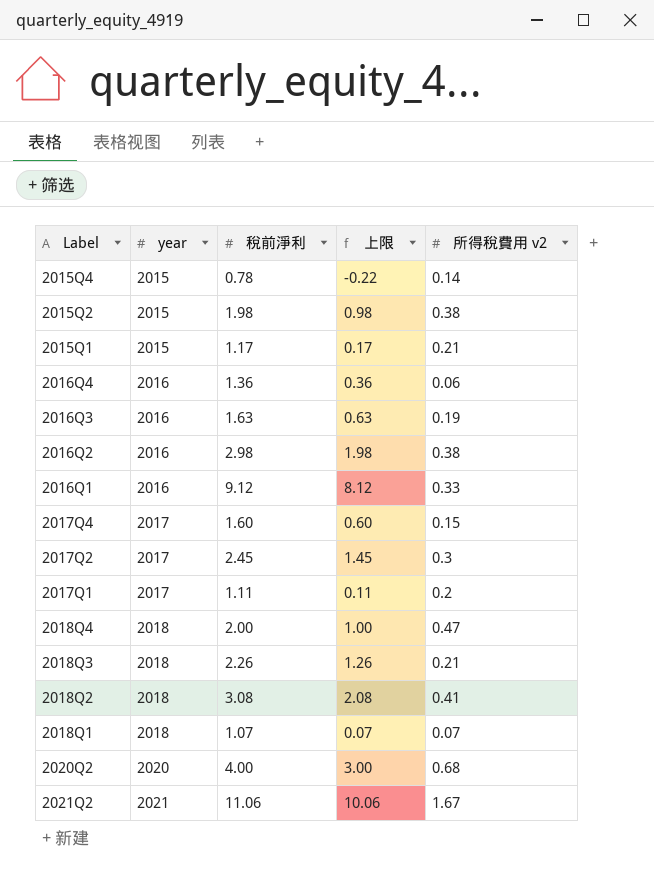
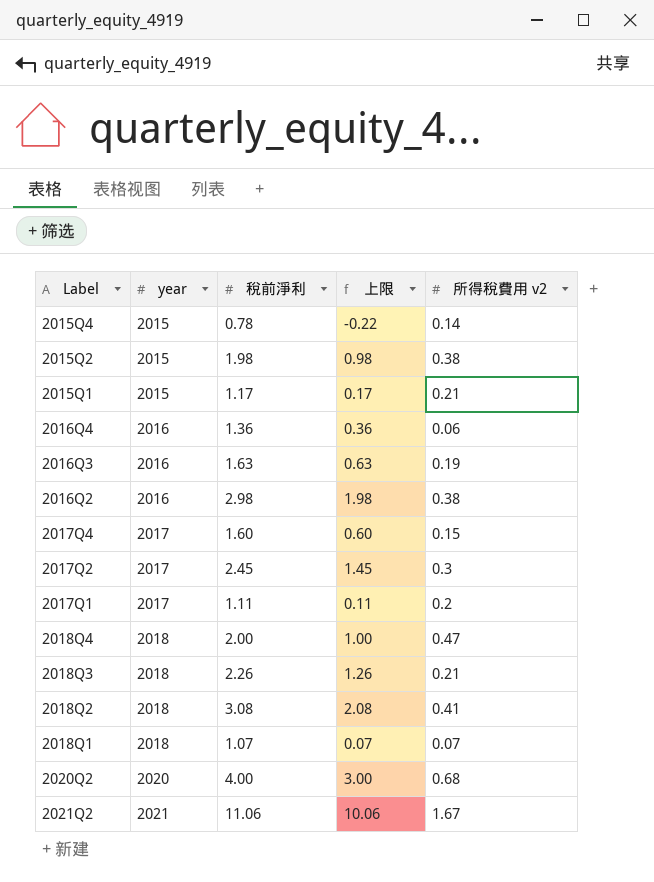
row 2016Q1: 2016 | 9.12 | 8.12 | 0.33 -> none

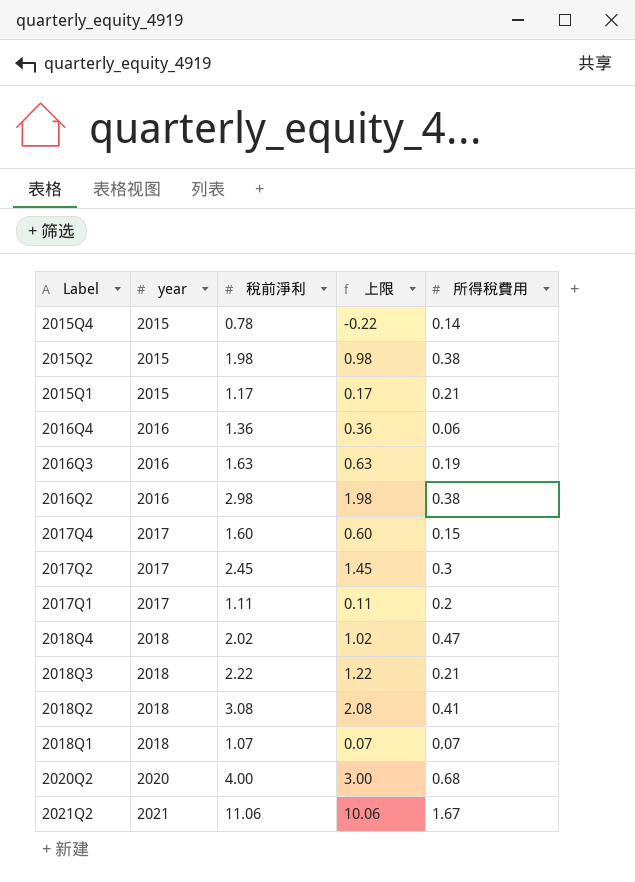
column name: 所得稅費用 v2 -> 所得稅費用
2018Q4 | 稅前淨利: 2.00 -> 2.02
2018Q4 | 上限: 1.00 -> 1.02
2018Q3 | 稅前淨利: 2.26 -> 2.22
2018Q3 | 上限: 1.26 -> 1.22

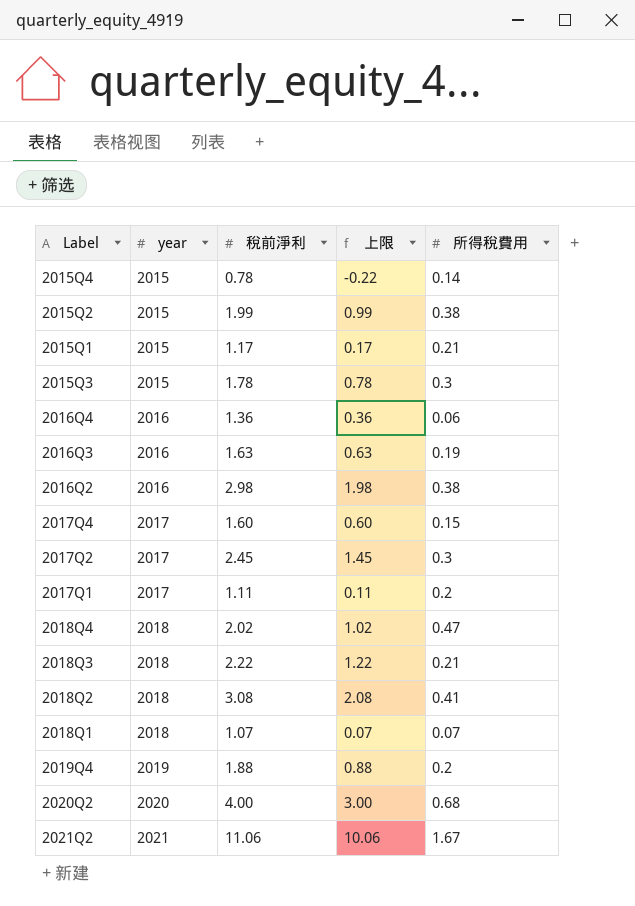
2015Q2 | 稅前淨利: 1.98 -> 1.99
2015Q2 | 上限: 0.98 -> 0.99
row 2015Q3: none -> 2015 | 1.78 | 0.78 | 0.3
row 2019Q4: none -> 2019 | 1.88 | 0.88 | 0.2

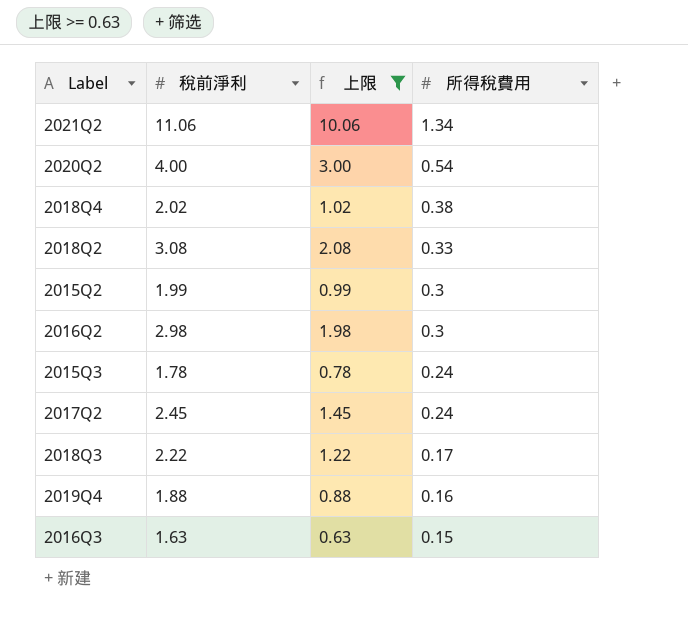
filter: none -> 上限 >= 0.63
row order: year ascending -> 所得稅費用 descending
column year | position: 2 -> none
2021Q2 | 所得稅費用: 1.67 -> 1.34
2020Q2 | 所得稅費用: 0.68 -> 0.54
2018Q4 | 所得稅費用: 0.47 -> 0.38
2018Q2 | 所得稅費用: 0.41 -> 0.33
2015Q2 | 所得稅費用: 0.38 -> 0.3
2016Q2 | 所得稅費用: 0.38 -> 0.3
2015Q3 | 所得稅費用: 0.3 -> 0.24
2017Q2 | 所得稅費用: 0.3 -> 0.24
2018Q3 | 所得稅費用: 0.21 -> 0.17
2019Q4 | 所得稅費用: 0.2 -> 0.16
2016Q3 | 所得稅費用: 0.19 -> 0.15

